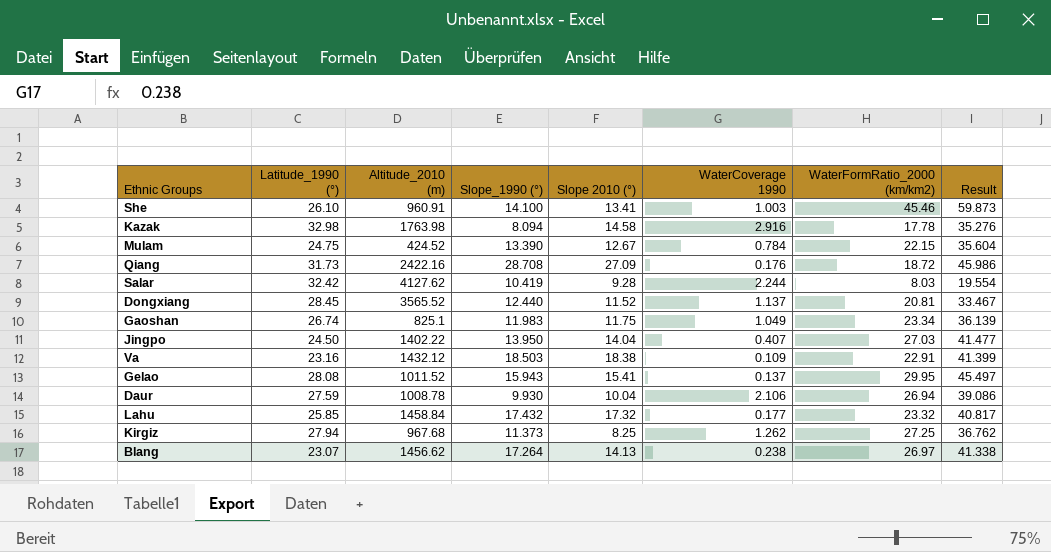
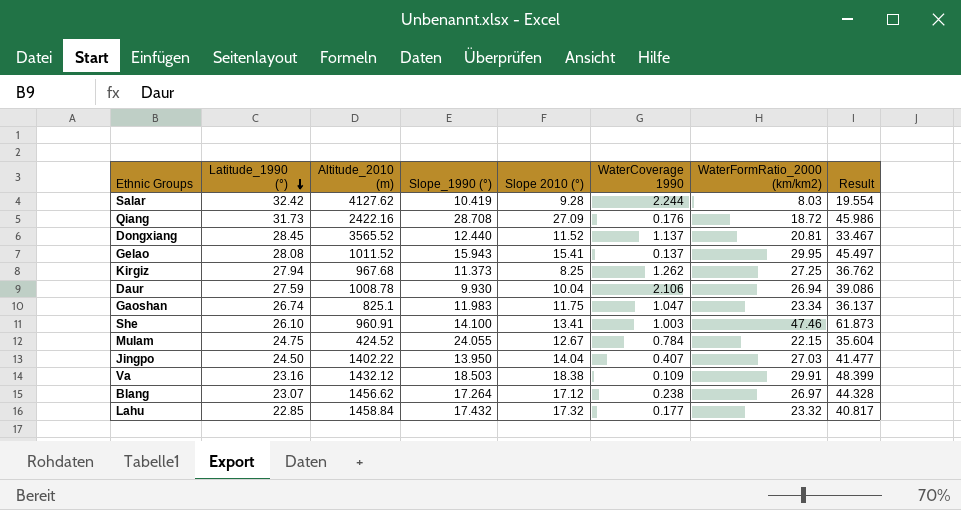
row order: none -> Latitude_1990 (°) descending
row Kazak: 32.98 | 1763.98 | 8.094 | 14.58 | 2.916 | 17.78 | 35.276 -> none
Gaoshan | WaterCoverage 1990: 1.049 -> 1.047
Gaoshan | Result: 36.139 -> 36.137
She | WaterFormRatio_2000 (km/km2): 45.46 -> 47.46
She | Result: 59.873 -> 61.873
Mulam | Slope_1990 (°): 13.390 -> 24.055
Va | WaterFormRatio_2000 (km/km2): 22.91 -> 29.91
Va | Result: 41.399 -> 48.399
Blang | Slope 2010 (°): 14.13 -> 17.12
Blang | Result: 41.338 -> 44.328
Lahu | Latitude_1990 (°): 25.85 -> 22.85

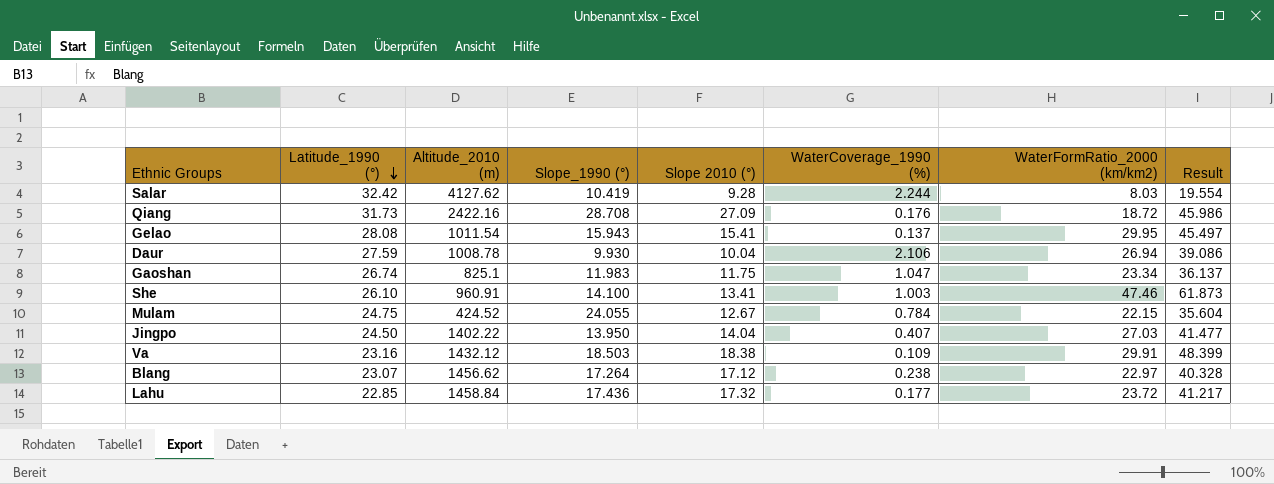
column name: WaterCoverage 1990 -> WaterCoverage_1990 (%)
row Dongxiang: 28.45 | 3565.52 | 12.440 | 11.52 | 1.137 | 20.81 | 33.467 -> none
row Kirgiz: 27.94 | 967.68 | 11.373 | 8.25 | 1.262 | 27.25 | 36.762 -> none
Gelao | Altitude_2010 (m): 1011.52 -> 1011.54
Blang | WaterFormRatio_2000 (km/km2): 26.97 -> 22.97
Blang | Result: 44.328 -> 40.328
Lahu | Slope_1990 (°): 17.432 -> 17.436
Lahu | WaterFormRatio_2000 (km/km2): 23.32 -> 23.72
Lahu | Result: 40.817 -> 41.217

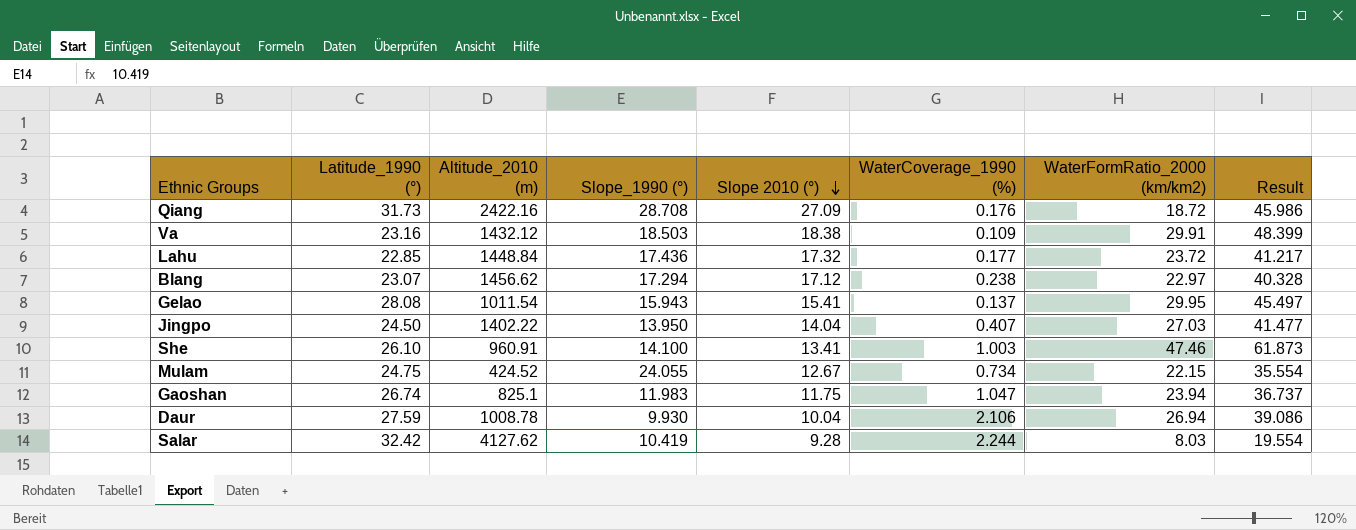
row order: Latitude_1990 (°) descending -> Slope 2010 (°) descending
Lahu | Altitude_2010 (m): 1458.84 -> 1448.84
Blang | Slope_1990 (°): 17.264 -> 17.294
Mulam | WaterCoverage_1990 (%): 0.784 -> 0.734
Mulam | Result: 35.604 -> 35.554
Gaoshan | WaterFormRatio_2000 (km/km2): 23.34 -> 23.94
Gaoshan | Result: 36.137 -> 36.737

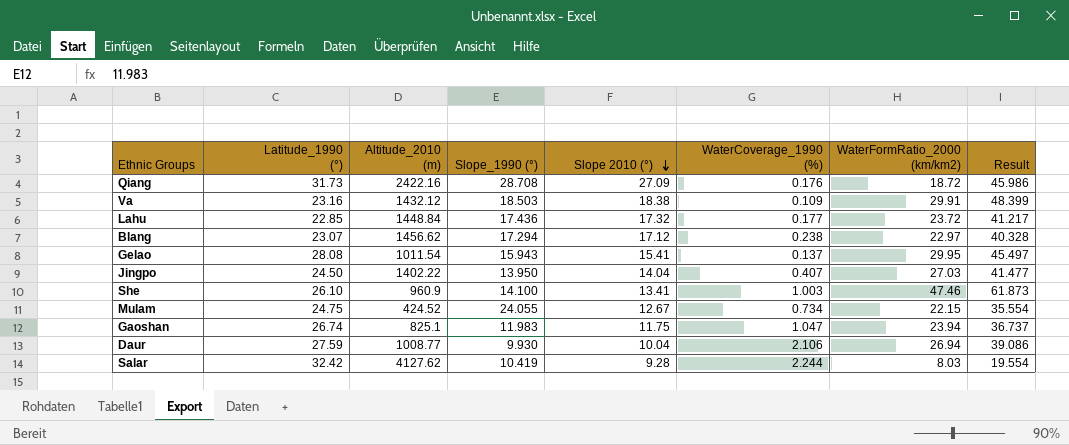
She | Altitude_2010 (m): 960.91 -> 960.9
Daur | Altitude_2010 (m): 1008.78 -> 1008.77

